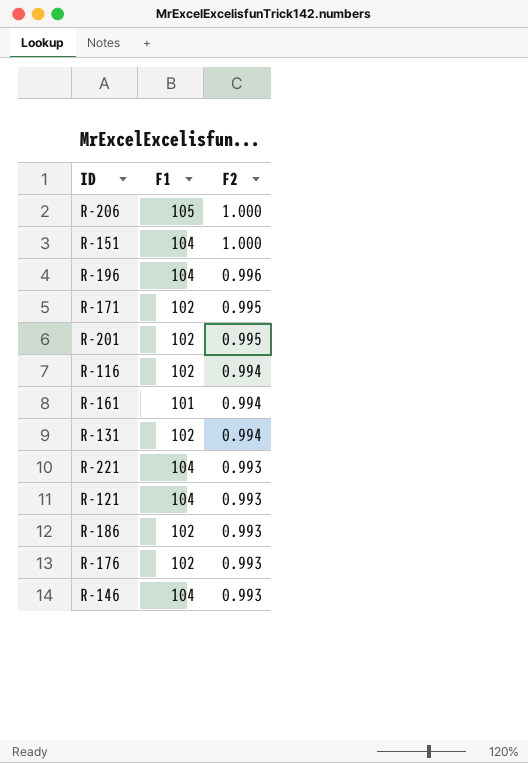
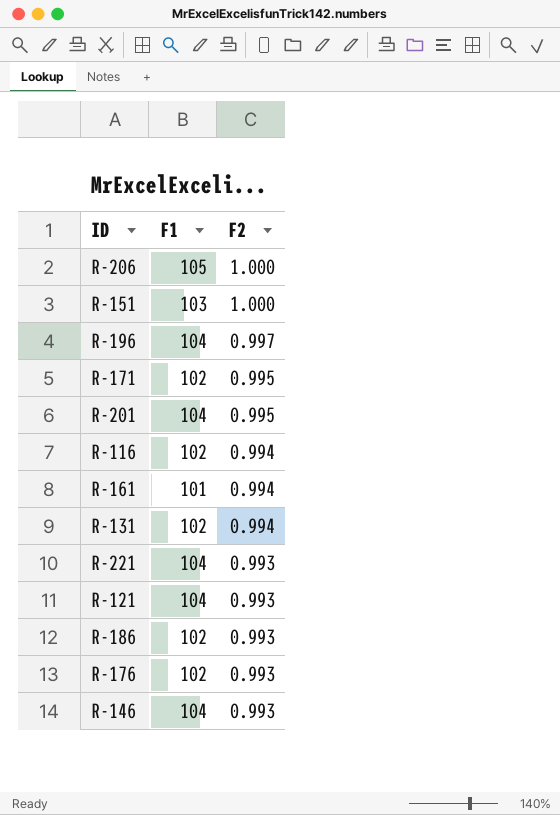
R-151 | F1: 104 -> 103
R-196 | F2: 0.996 -> 0.997
R-201 | F1: 102 -> 104

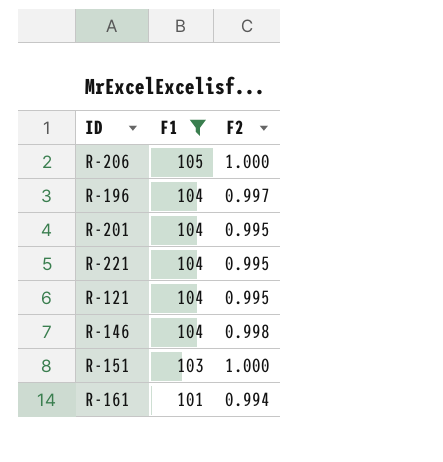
filter: none -> F1 != 102
row order: F2 descending -> F1 descending
R-221 | F2: 0.993 -> 0.995
R-121 | F2: 0.993 -> 0.995
R-146 | F2: 0.993 -> 0.998

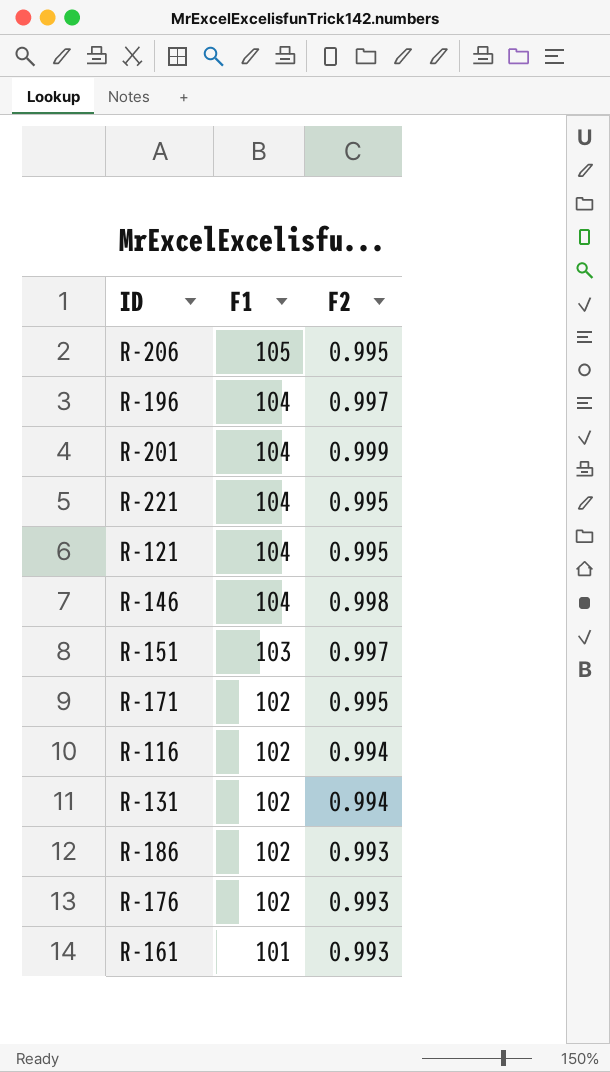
filter: F1 != 102 -> none
R-206 | F2: 1.000 -> 0.995
R-201 | F2: 0.995 -> 0.999
R-151 | F2: 1.000 -> 0.997
R-161 | F2: 0.994 -> 0.993

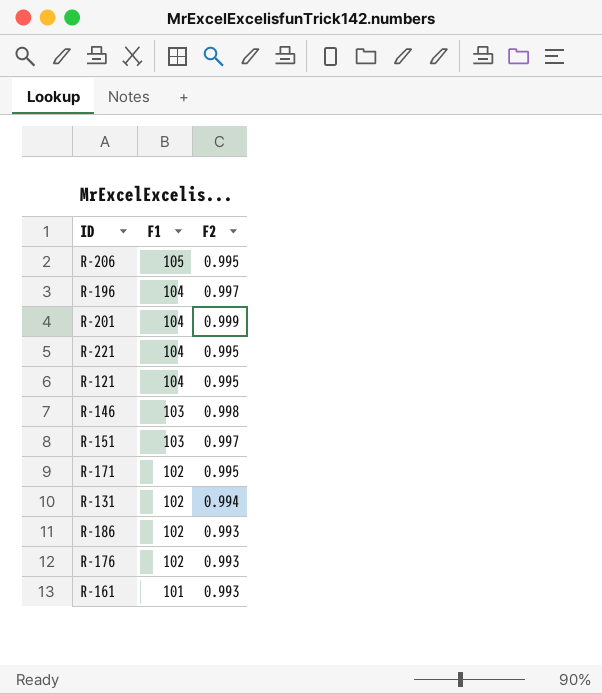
row R-116: 102 | 0.994 -> none
R-146 | F1: 104 -> 103

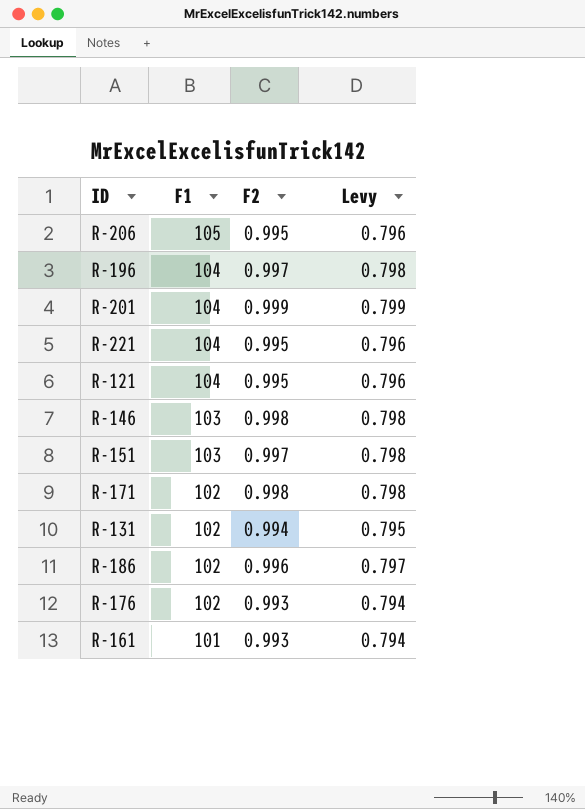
column Levy | formula: none -> [F2] * 0.8
R-171 | F2: 0.995 -> 0.998
R-186 | F2: 0.993 -> 0.996

